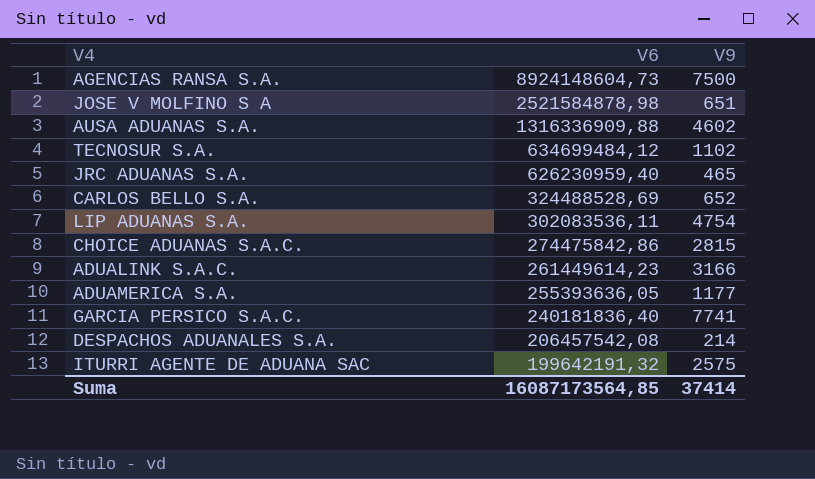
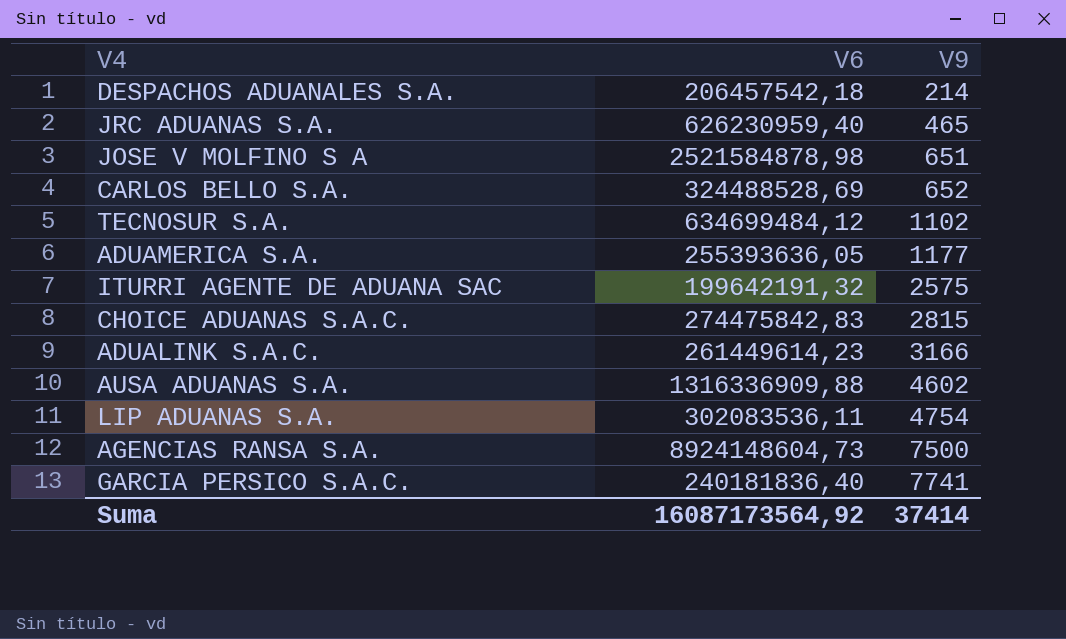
row order: V6 descending -> V9 ascending
DESPACHOS ADUANALES S.A. | V6: 206457542,08 -> 206457542,18
CHOICE ADUANAS S.A.C. | V6: 274475842,86 -> 274475842,83
Suma | V6: 16087173564,85 -> 16087173564,92

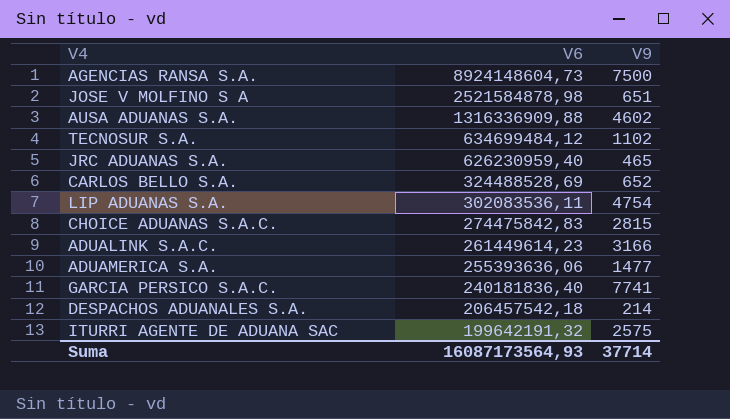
row order: V9 ascending -> V6 descending
ADUAMERICA S.A. | V6: 255393636,05 -> 255393636,06
ADUAMERICA S.A. | V9: 1177 -> 1477
Suma | V6: 16087173564,92 -> 16087173564,93
Suma | V9: 37414 -> 37714

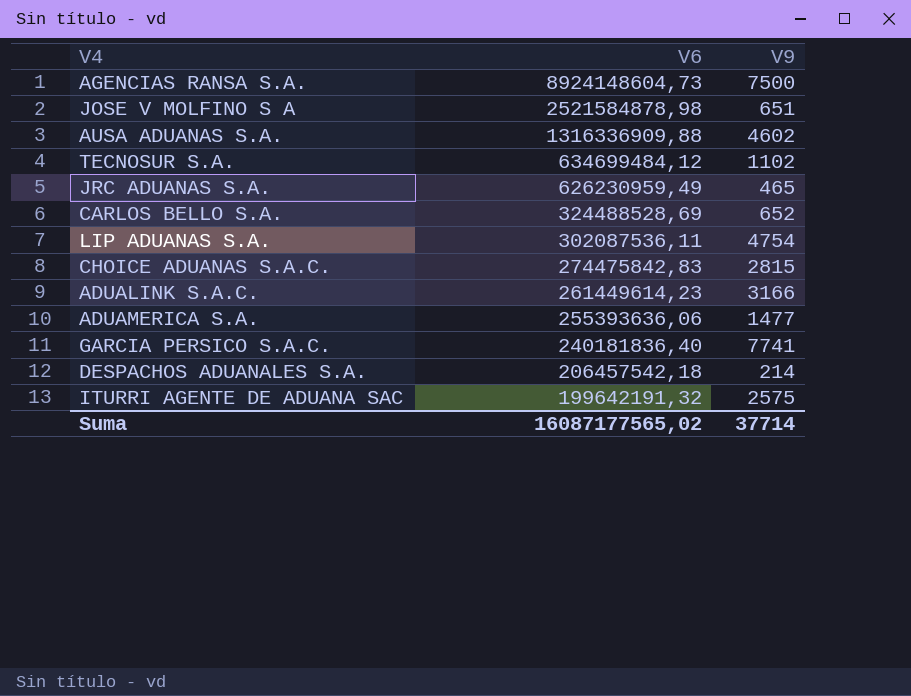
JRC ADUANAS S.A. | V6: 626230959,40 -> 626230959,49
LIP ADUANAS S.A. | V6: 302083536,11 -> 302087536,11
Suma | V6: 16087173564,93 -> 16087177565,02

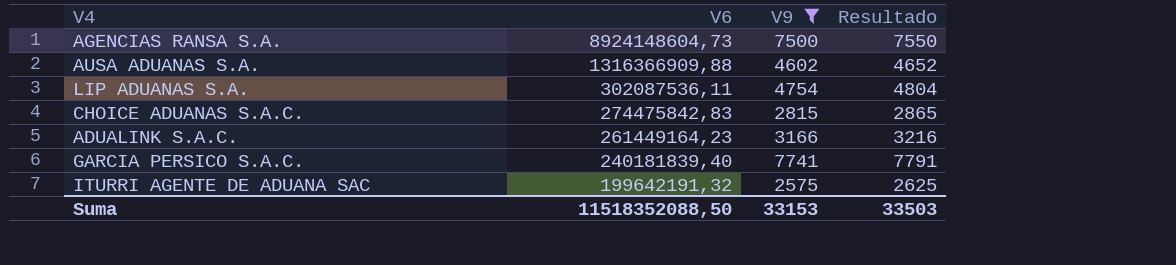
filter: none -> V9 >= 2575
column Resultado | formula: none -> [V9] + 50
AUSA ADUANAS S.A. | V6: 1316336909,88 -> 1316366909,88
ADUALINK S.A.C. | V6: 261449614,23 -> 261449164,23
GARCIA PERSICO S.A.C. | V6: 240181836,40 -> 240181839,40
Suma | V6: 16087177565,02 -> 11518352088,50
Suma | V9: 37714 -> 33153

